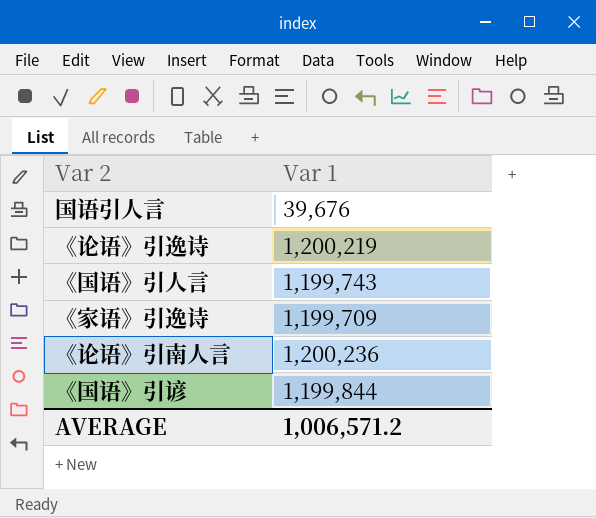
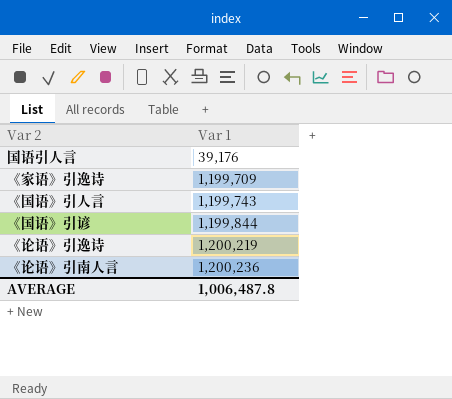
row order: none -> Var 1 ascending
国语引人言 | Var 1: 39,676 -> 39,176
AVERAGE | Var 1: 1,006,571.2 -> 1,006,487.8

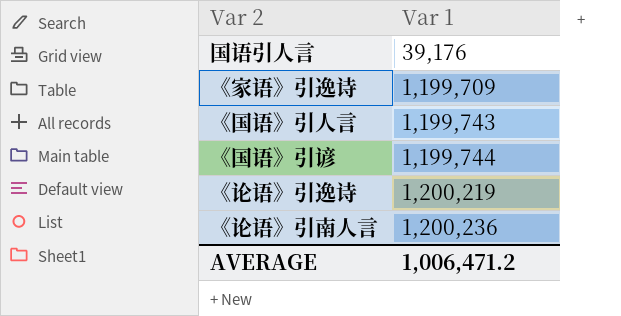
《国语》引谚 | Var 1: 1,199,844 -> 1,199,744
AVERAGE | Var 1: 1,006,487.8 -> 1,006,471.2

